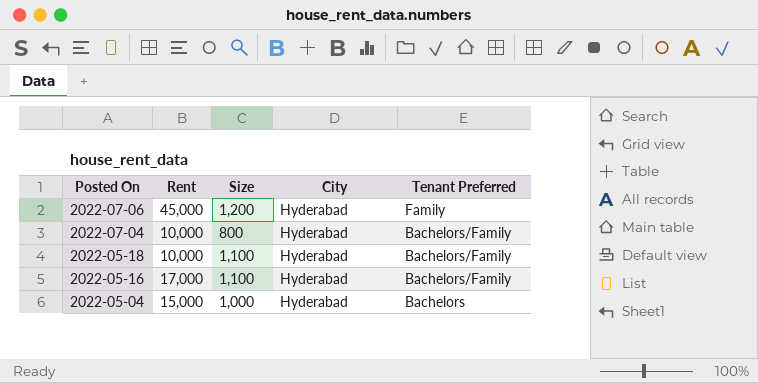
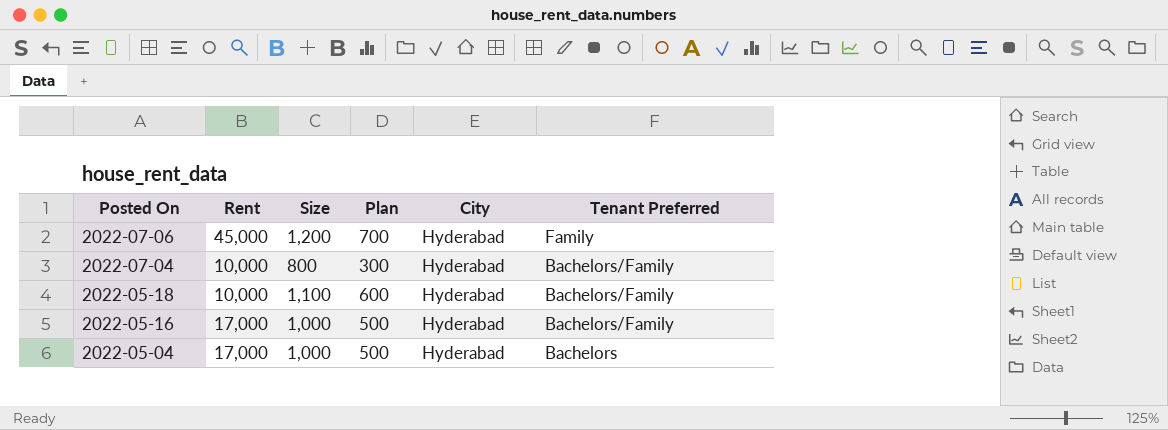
column Plan | formula: none -> [Size] - 500
2022-05-16 | Size: 1,100 -> 1,000
2022-05-04 | Rent: 15,000 -> 17,000

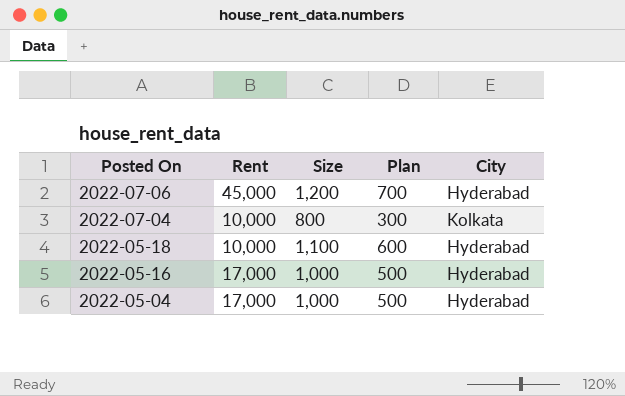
column Tenant Preferred | position: 6 -> none
2022-07-04 | City: Hyderabad -> Kolkata

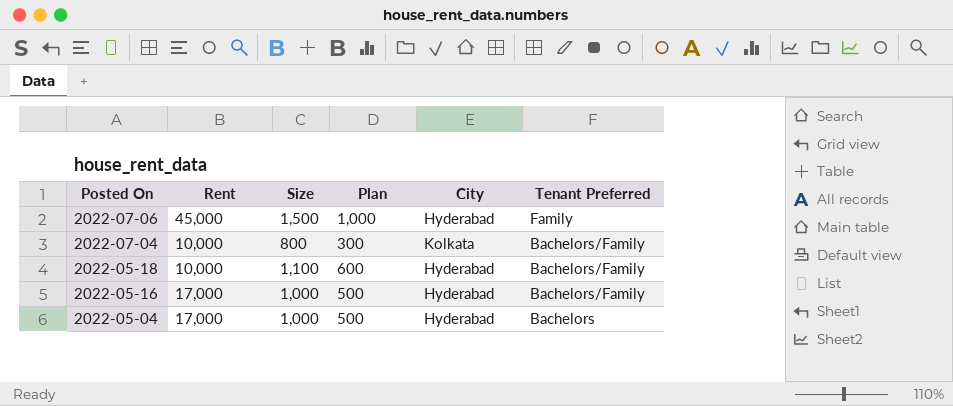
column Tenant Preferred | position: none -> 6
2022-07-06 | Size: 1,200 -> 1,500
2022-07-06 | Plan: 700 -> 1,000

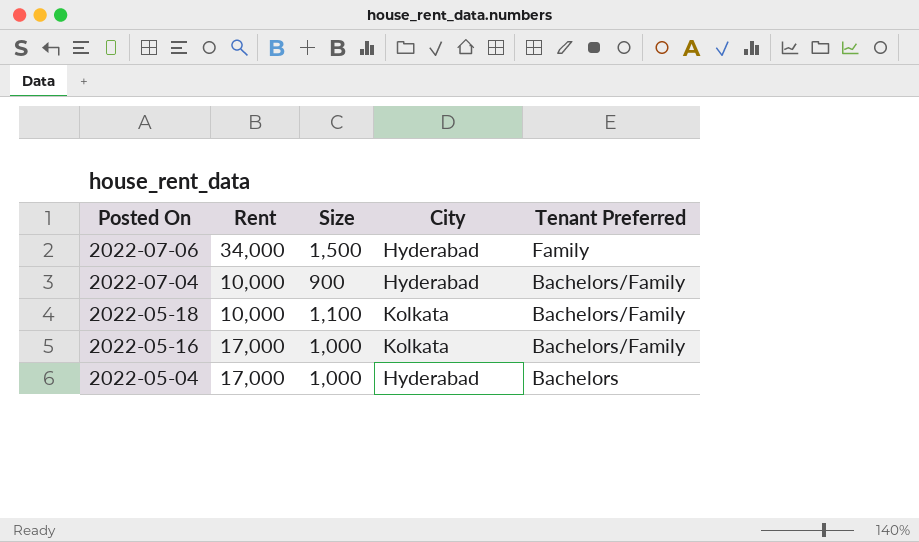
column Plan | formula: [Size] - 500 -> none
2022-07-06 | Rent: 45,000 -> 34,000
2022-07-04 | Size: 800 -> 900
2022-07-04 | City: Kolkata -> Hyderabad
2022-05-18 | City: Hyderabad -> Kolkata
2022-05-16 | City: Hyderabad -> Kolkata

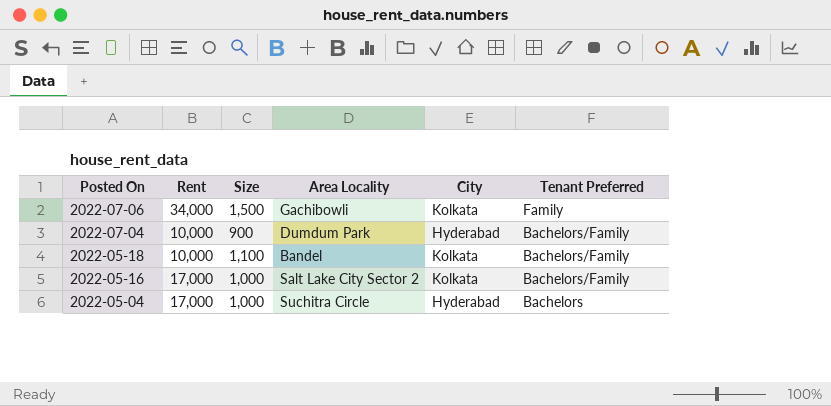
column Area Locality | position: none -> 4
2022-07-06 | City: Hyderabad -> Kolkata

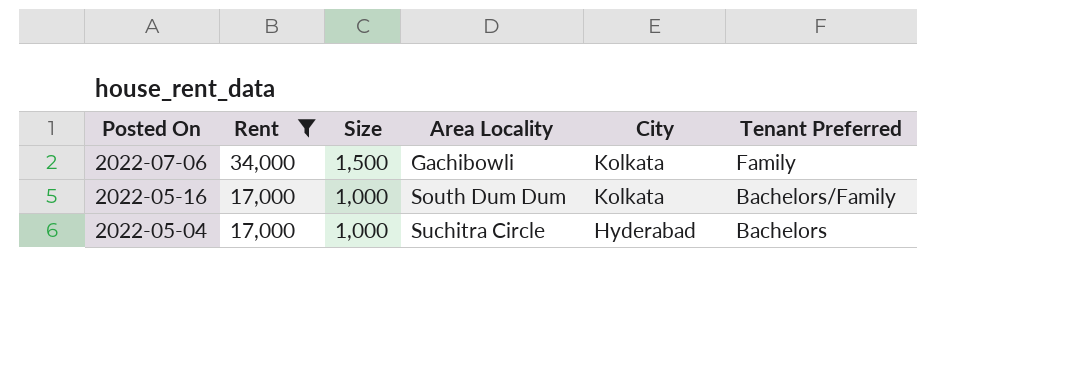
filter: none -> Rent != 10,000
2022-05-16 | Area Locality: Salt Lake City Sector 2 -> South Dum Dum

